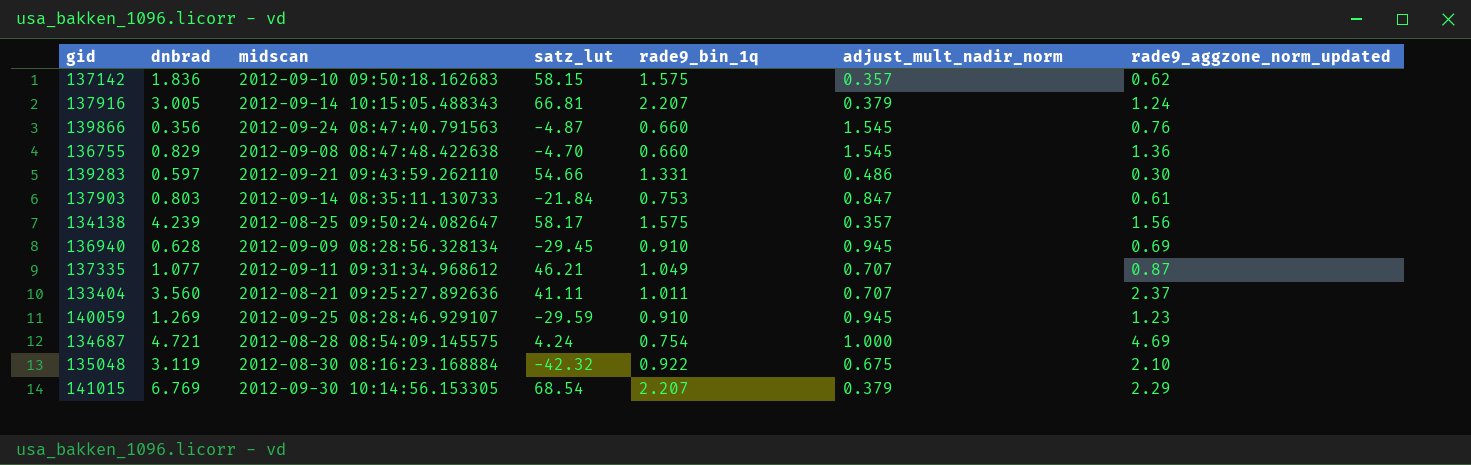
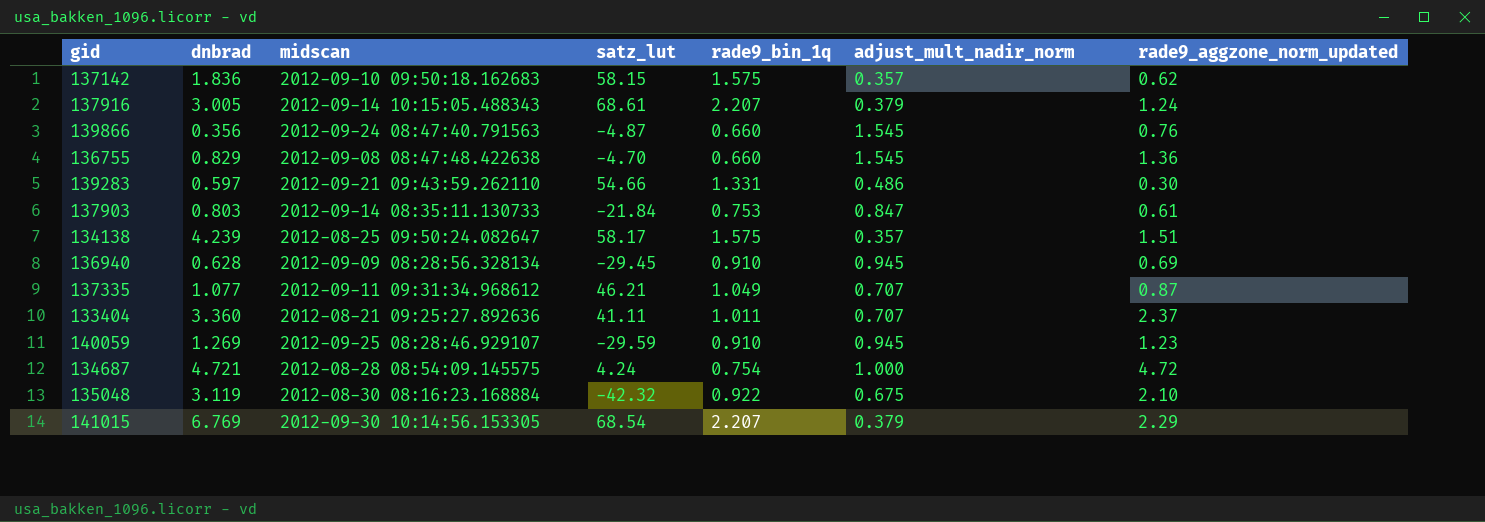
137916 | satz_lut: 66.81 -> 68.61
134138 | rade9_aggzone_norm_updated: 1.56 -> 1.51
133404 | dnbrad: 3.560 -> 3.360
134687 | rade9_aggzone_norm_updated: 4.69 -> 4.72

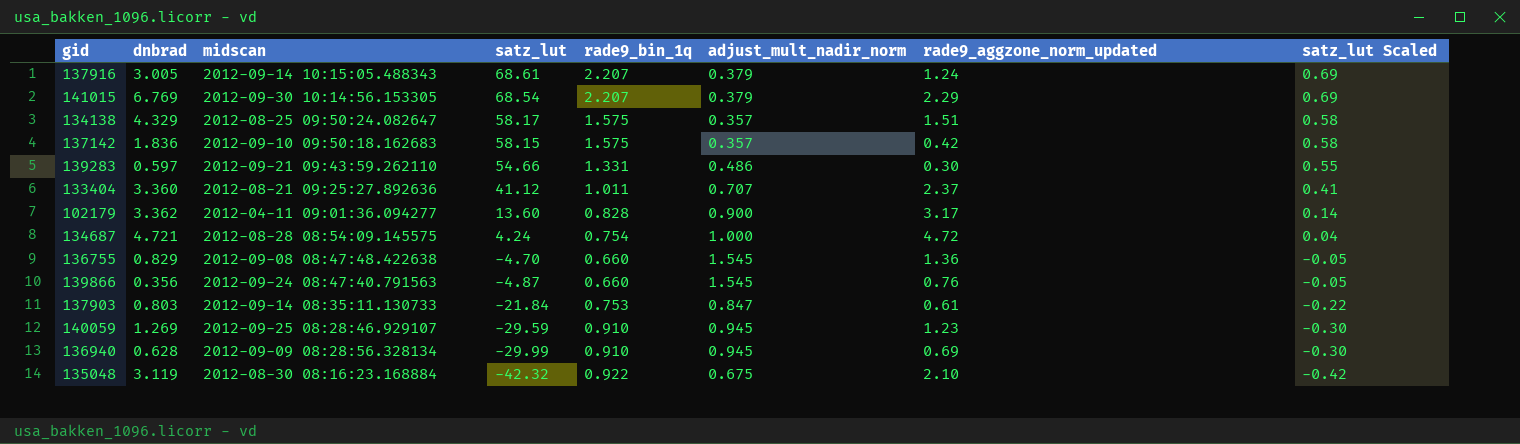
row order: none -> satz_lut descending
column satz_lut Scaled | formula: none -> [satz_lut] * 0.01
row 137335: 1.077 | 2012-09-11 09:31:34.968612 | 46.21 | 1.049 | 0.707 | 0.87 -> none
134138 | dnbrad: 4.239 -> 4.329
137142 | rade9_aggzone_norm_updated: 0.62 -> 0.42
133404 | satz_lut: 41.11 -> 41.12
row 102179: none -> 3.362 | 2012-04-11 09:01:36.094277 | 13.60 | 0.828 | 0.900 | 3.17 | 0.14
136940 | satz_lut: -29.45 -> -29.99

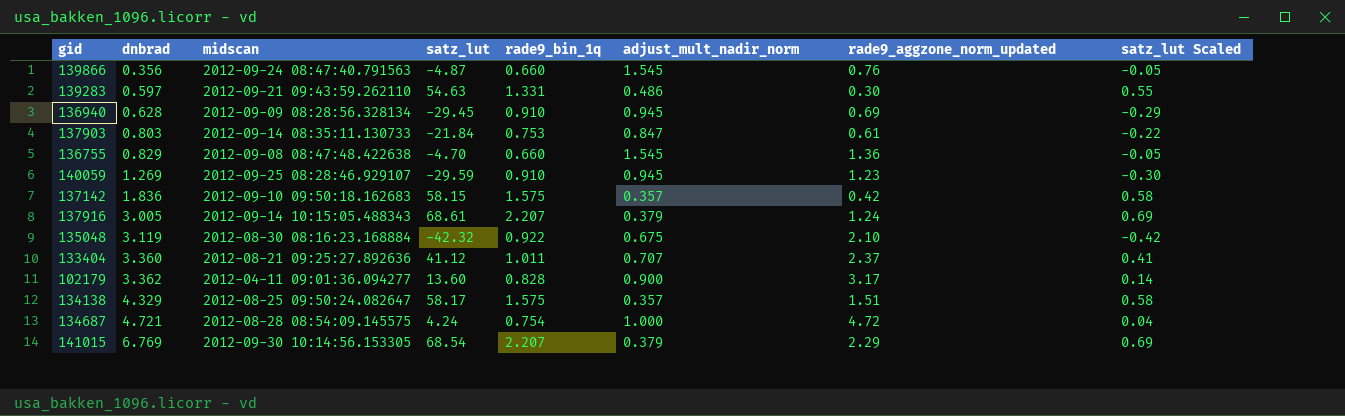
row order: satz_lut descending -> dnbrad ascending
139283 | satz_lut: 54.66 -> 54.63
136940 | satz_lut: -29.99 -> -29.45
136940 | satz_lut Scaled: -0.30 -> -0.29

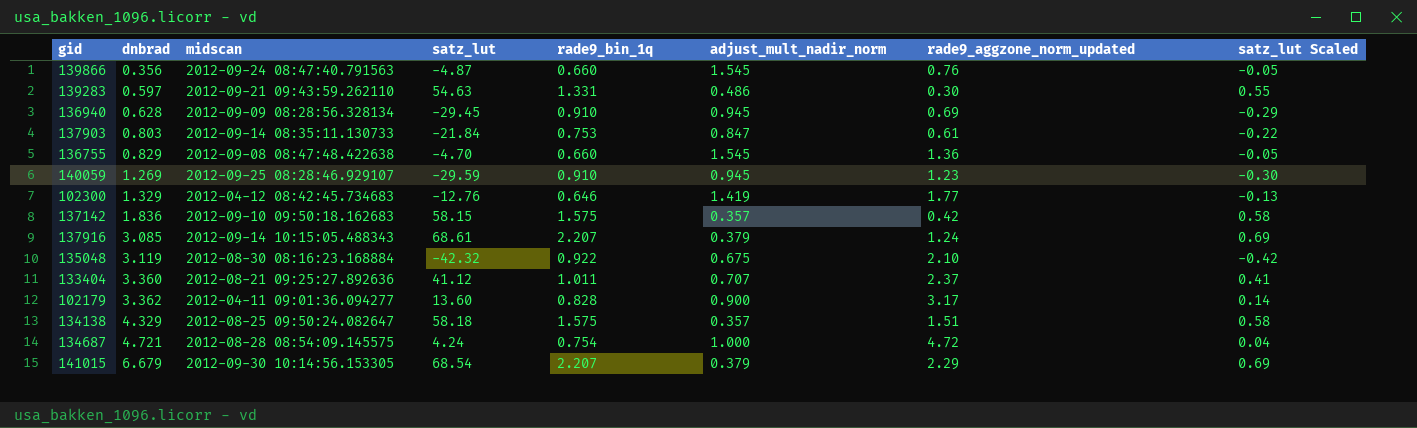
row 102300: none -> 1.329 | 2012-04-12 08:42:45.734683 | -12.76 | 0.646 | 1.419 | 1.77 | -0.13
137916 | dnbrad: 3.005 -> 3.085
134138 | satz_lut: 58.17 -> 58.18
141015 | dnbrad: 6.769 -> 6.679

